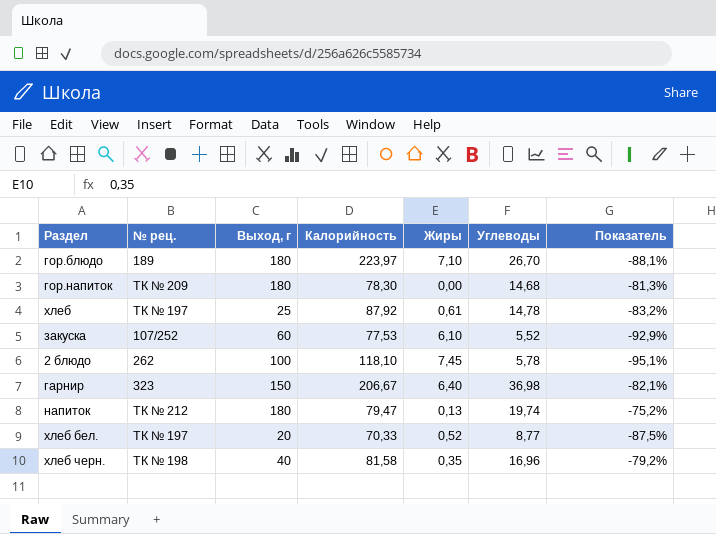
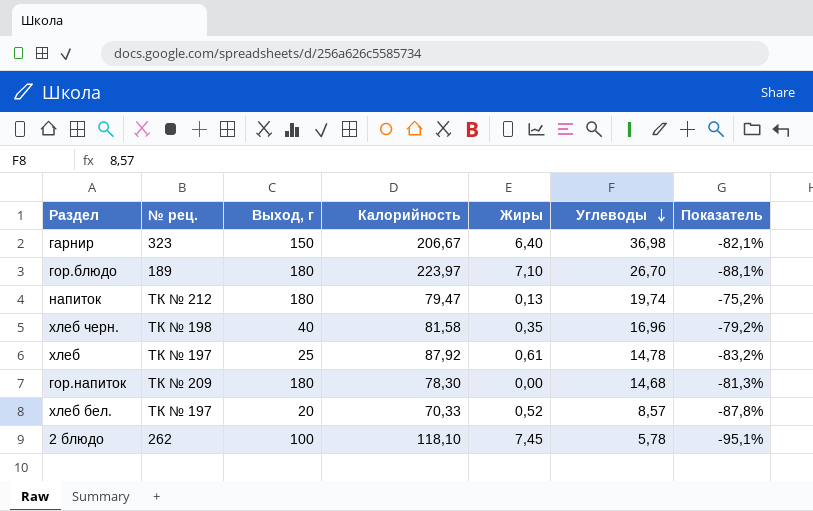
row order: none -> Углеводы descending
row закуска: 107/252 | 60 | 77,53 | 6,10 | 5,52 | -92,9% -> none
хлеб бел. | Углеводы: 8,77 -> 8,57
хлеб бел. | Показатель: -87,5% -> -87,8%

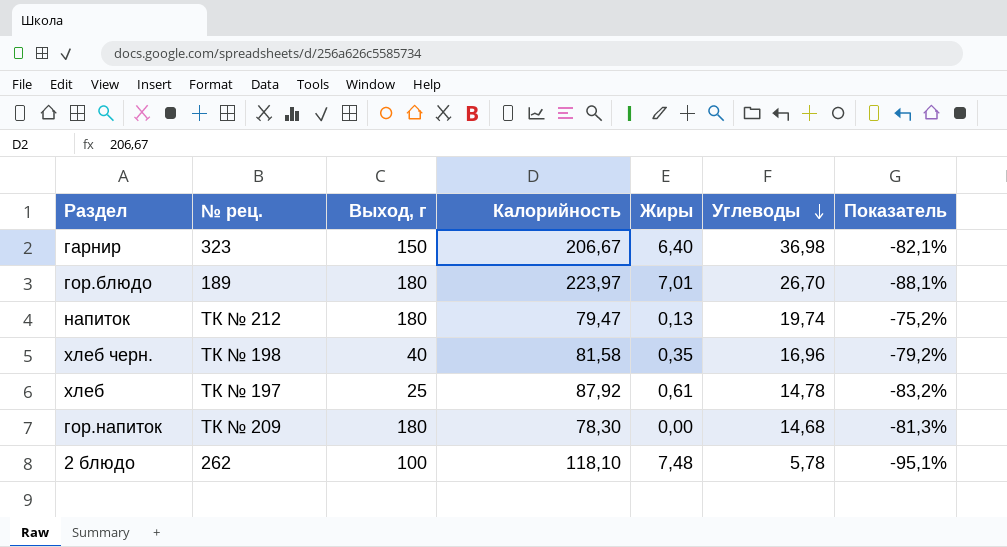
row хлеб бел.: ТК № 197 | 20 | 70,33 | 0,52 | 8,57 | -87,8% -> none
гор.блюдо | Жиры: 7,10 -> 7,01
2 блюдо | Жиры: 7,45 -> 7,48

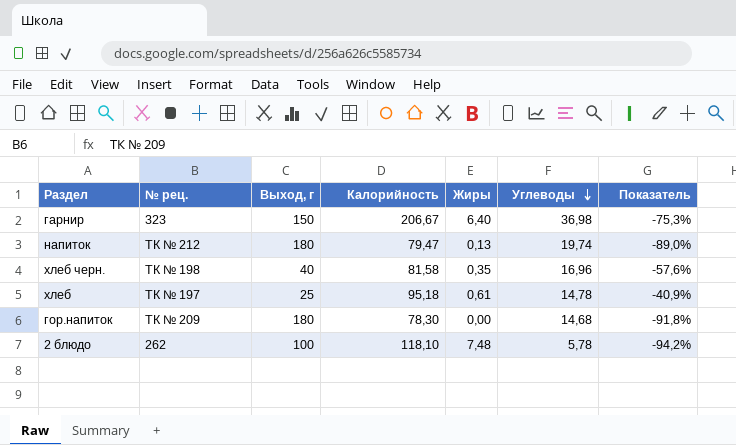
column Показатель | formula: ([Углеводы] - [Калорийность]) / [Калорийность] -> ([Углеводы] - [Выход, г]) / [Выход, г]
row гор.блюдо: 189 | 180 | 223,97 | 7,01 | 26,70 | -88,1% -> none
хлеб | Калорийность: 87,92 -> 95,18

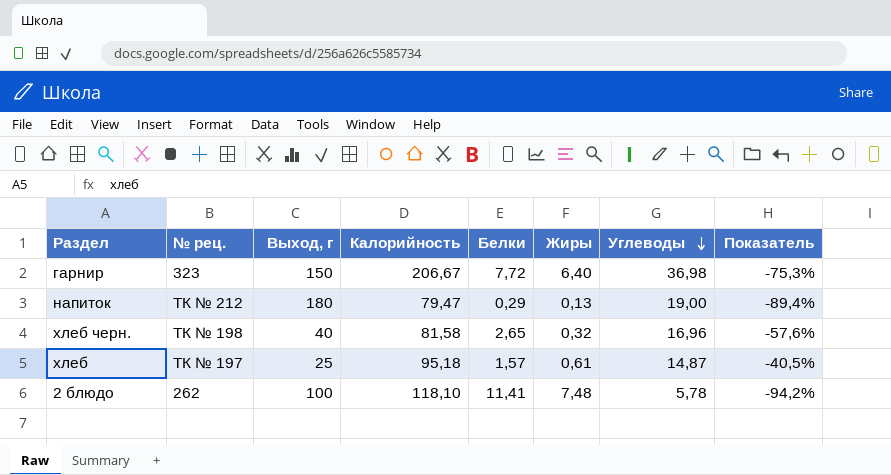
column Белки | position: none -> 5
row гор.напиток: ТК № 209 | 180 | 78,30 | 0,00 | 14,68 | -91,8% -> none
напиток | Углеводы: 19,74 -> 19,00
напиток | Показатель: -89,0% -> -89,4%
хлеб черн. | Жиры: 0,35 -> 0,32
хлеб | Углеводы: 14,78 -> 14,87
хлеб | Показатель: -40,9% -> -40,5%

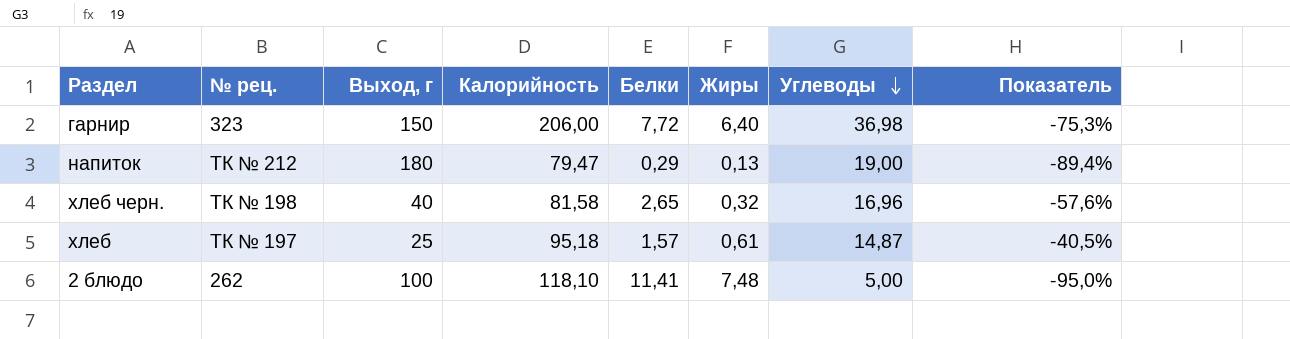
гарнир | Калорийность: 206,67 -> 206,00
2 блюдо | Углеводы: 5,78 -> 5,00
2 блюдо | Показатель: -94,2% -> -95,0%

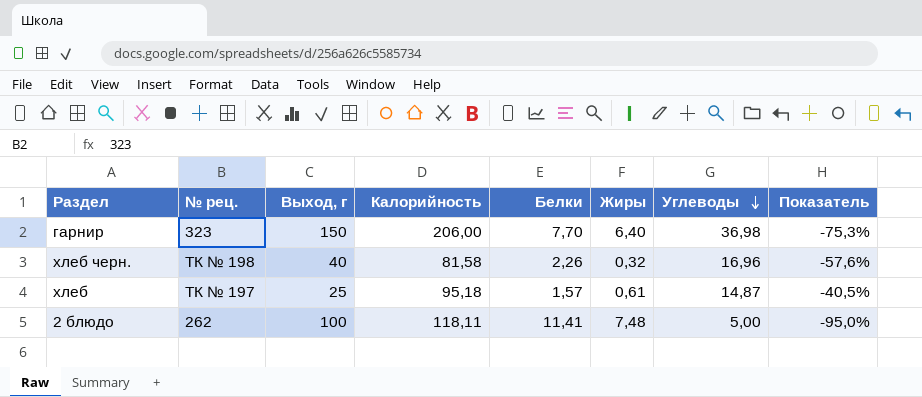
row напиток: ТК № 212 | 180 | 79,47 | 0,29 | 0,13 | 19,00 | -89,4% -> none
гарнир | Белки: 7,72 -> 7,70
хлеб черн. | Белки: 2,65 -> 2,26
2 блюдо | Калорийность: 118,10 -> 118,11

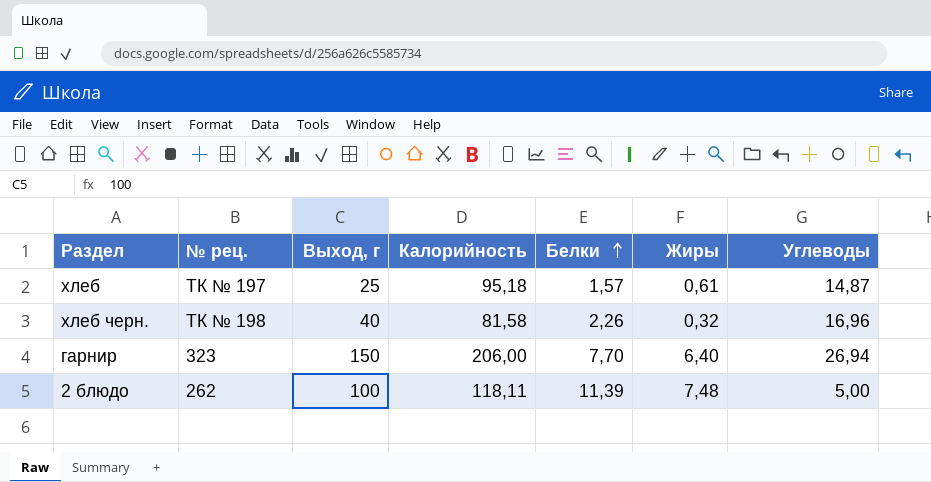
row order: Углеводы descending -> Белки ascending
column Показатель | formula: ([Углеводы] - [Выход, г]) / [Выход, г] -> none
гарнир | Углеводы: 36,98 -> 26,94
2 блюдо | Белки: 11,41 -> 11,39

